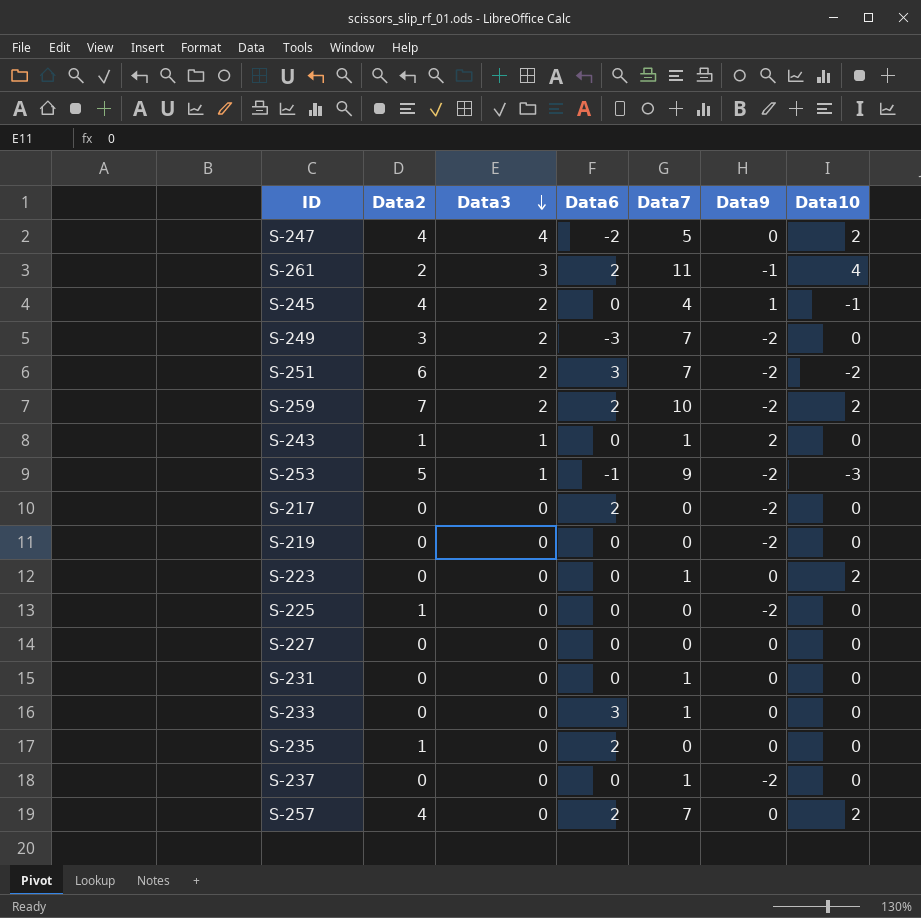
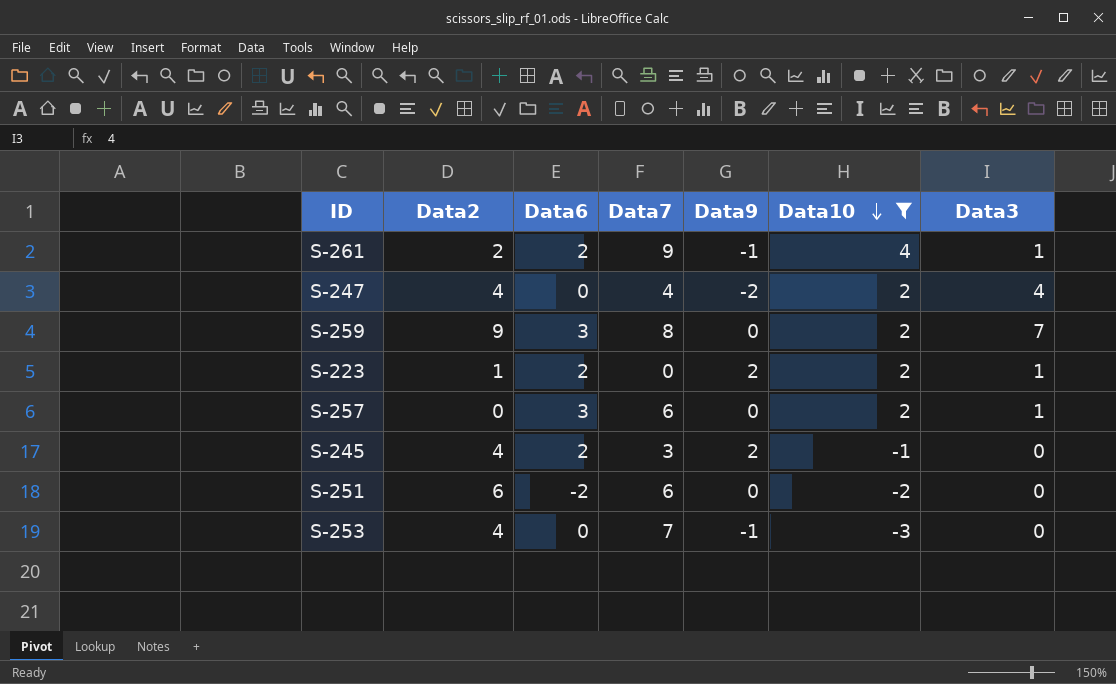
filter: none -> Data10 != 0
row order: Data3 descending -> Data10 descending
column Data3 | position: 3 -> 7
S-261 | Data7: 11 -> 9
S-261 | Data3: 3 -> 1
S-247 | Data6: -2 -> 0
S-247 | Data7: 5 -> 4
S-247 | Data9: 0 -> -2
S-259 | Data2: 7 -> 9
S-259 | Data6: 2 -> 3
S-259 | Data7: 10 -> 8
S-259 | Data9: -2 -> 0
S-259 | Data3: 2 -> 7
S-223 | Data2: 0 -> 1
S-223 | Data6: 0 -> 2
S-223 | Data7: 1 -> 0
S-223 | Data9: 0 -> 2
S-223 | Data3: 0 -> 1
S-257 | Data2: 4 -> 0
S-257 | Data6: 2 -> 3
S-257 | Data7: 7 -> 6
S-257 | Data3: 0 -> 1
S-245 | Data6: 0 -> 2
S-245 | Data7: 4 -> 3
S-245 | Data9: 1 -> 2
S-245 | Data3: 2 -> 0
S-251 | Data6: 3 -> -2
S-251 | Data7: 7 -> 6
S-251 | Data9: -2 -> 0
S-251 | Data3: 2 -> 0
S-253 | Data2: 5 -> 4
S-253 | Data6: -1 -> 0
S-253 | Data7: 9 -> 7
S-253 | Data9: -2 -> -1
S-253 | Data3: 1 -> 0

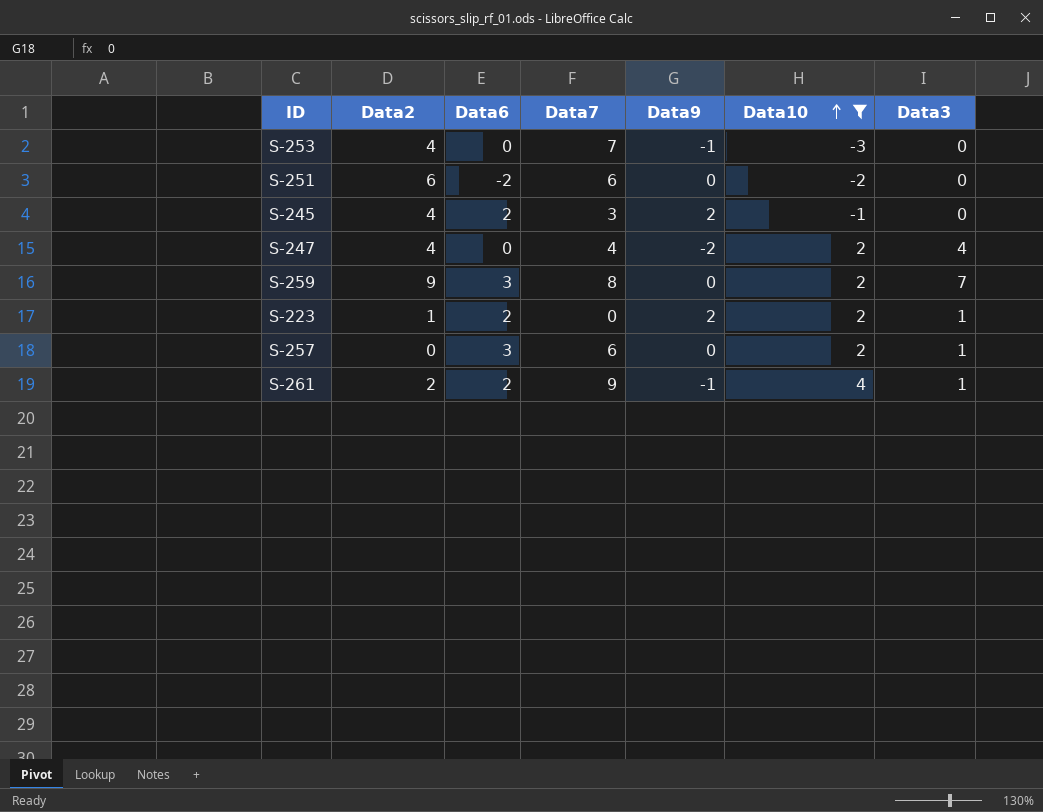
row order: Data10 descending -> Data10 ascending

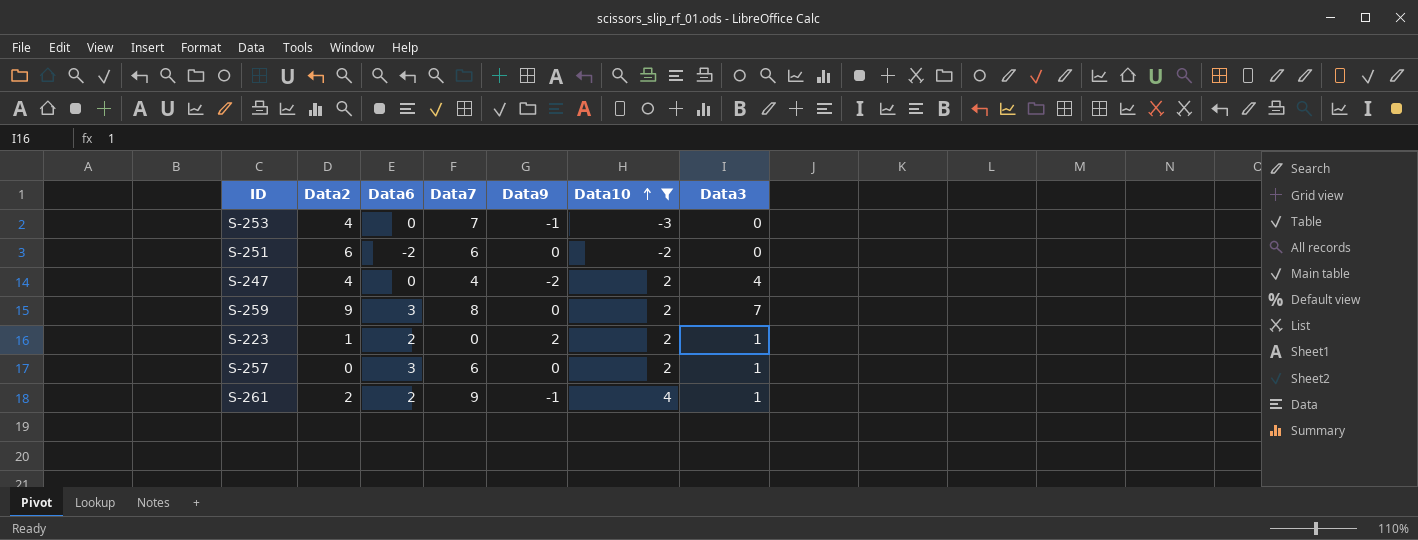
row S-245: 4 | 2 | 3 | 2 | -1 | 0 -> none

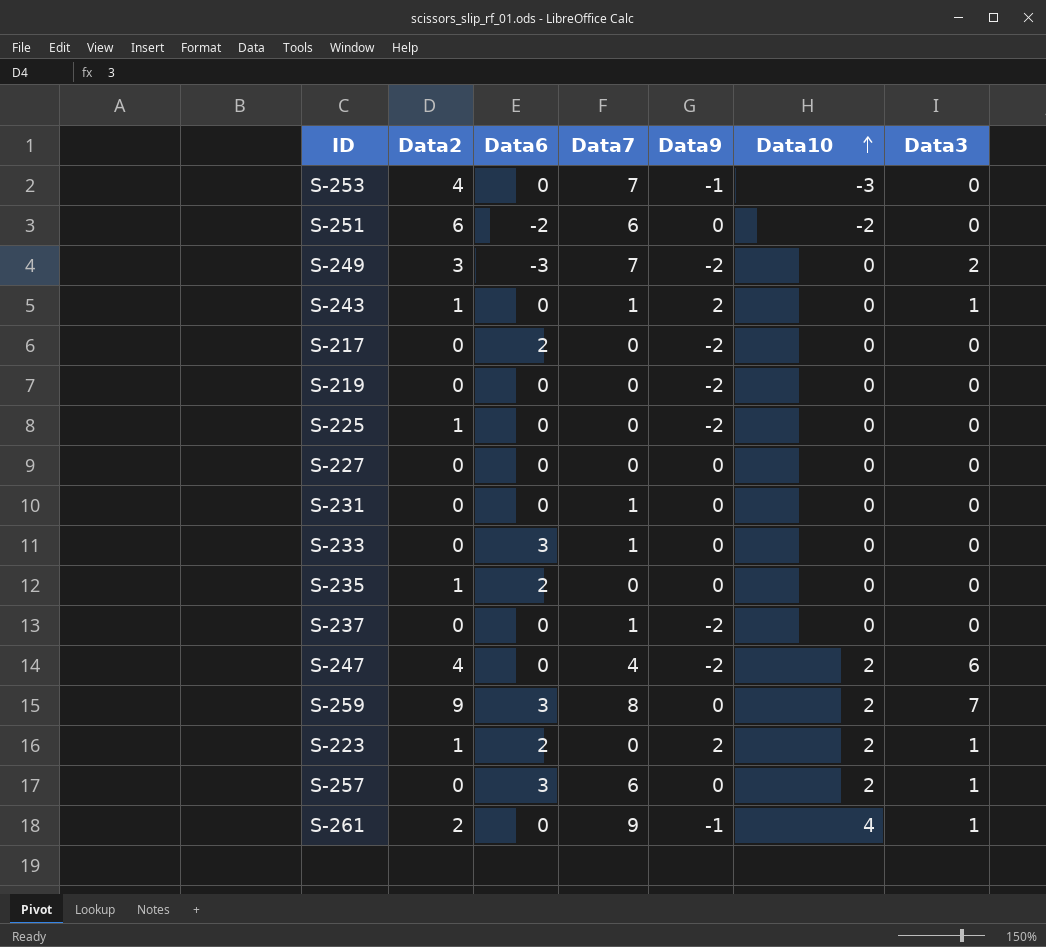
filter: Data10 != 0 -> none
S-247 | Data3: 4 -> 6
S-261 | Data6: 2 -> 0

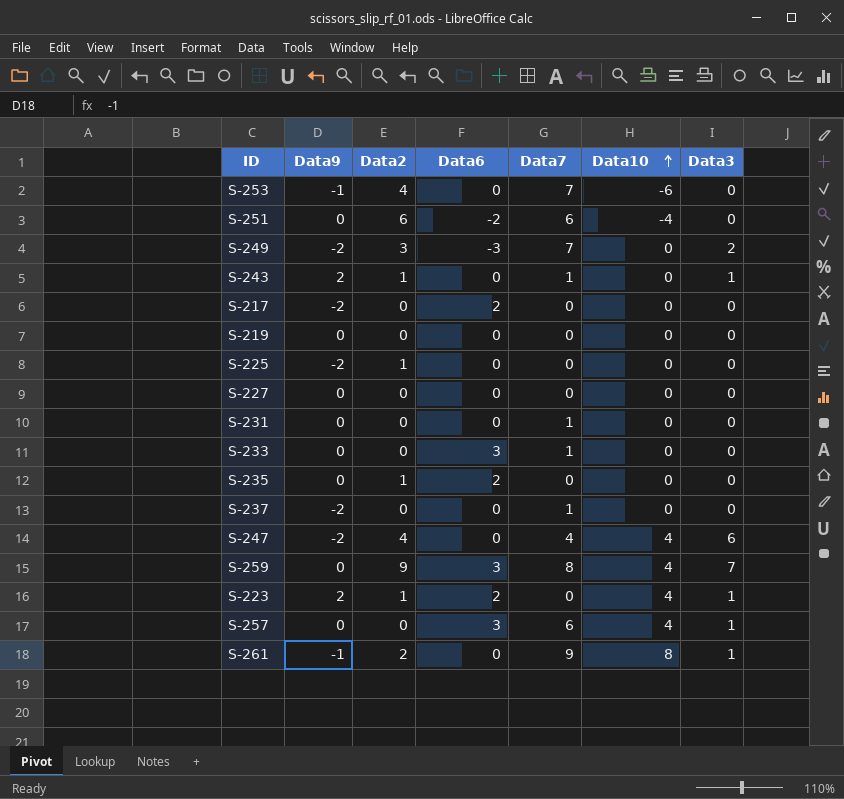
column Data9 | position: 5 -> 2
S-253 | Data10: -3 -> -6
S-251 | Data10: -2 -> -4
S-219 | Data9: -2 -> 0
S-247 | Data10: 2 -> 4
S-259 | Data10: 2 -> 4
S-223 | Data10: 2 -> 4
S-257 | Data10: 2 -> 4
S-261 | Data10: 4 -> 8

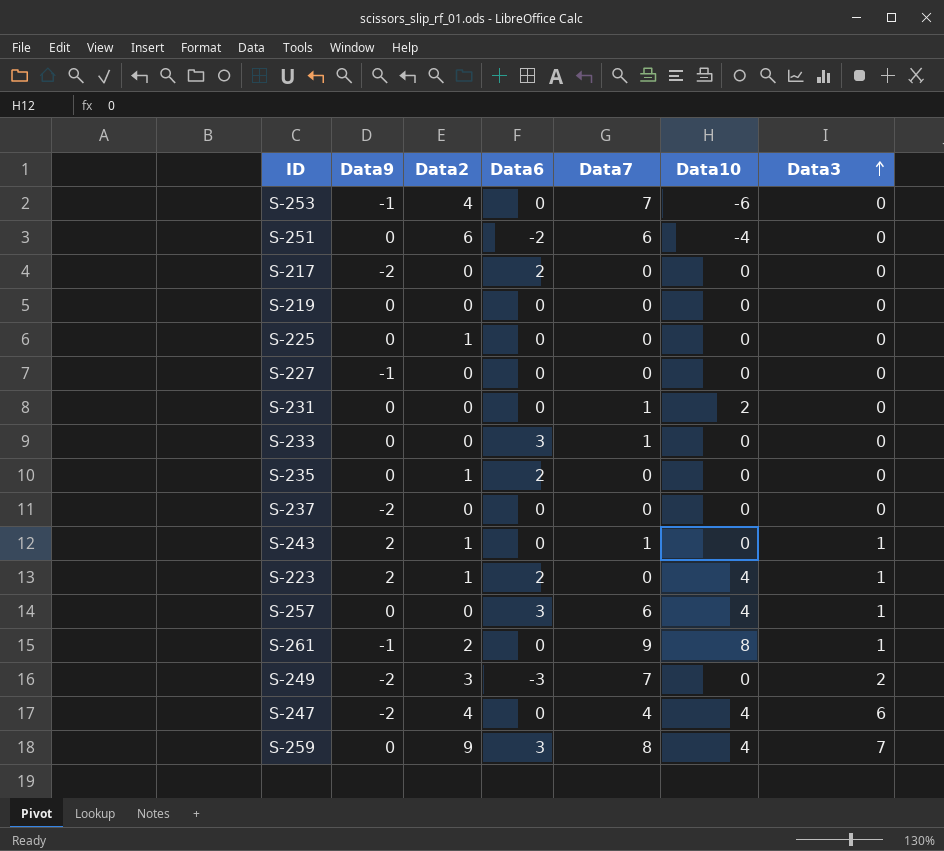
row order: Data10 ascending -> Data3 ascending
S-225 | Data9: -2 -> 0
S-227 | Data9: 0 -> -1
S-231 | Data10: 0 -> 2
S-237 | Data7: 1 -> 0

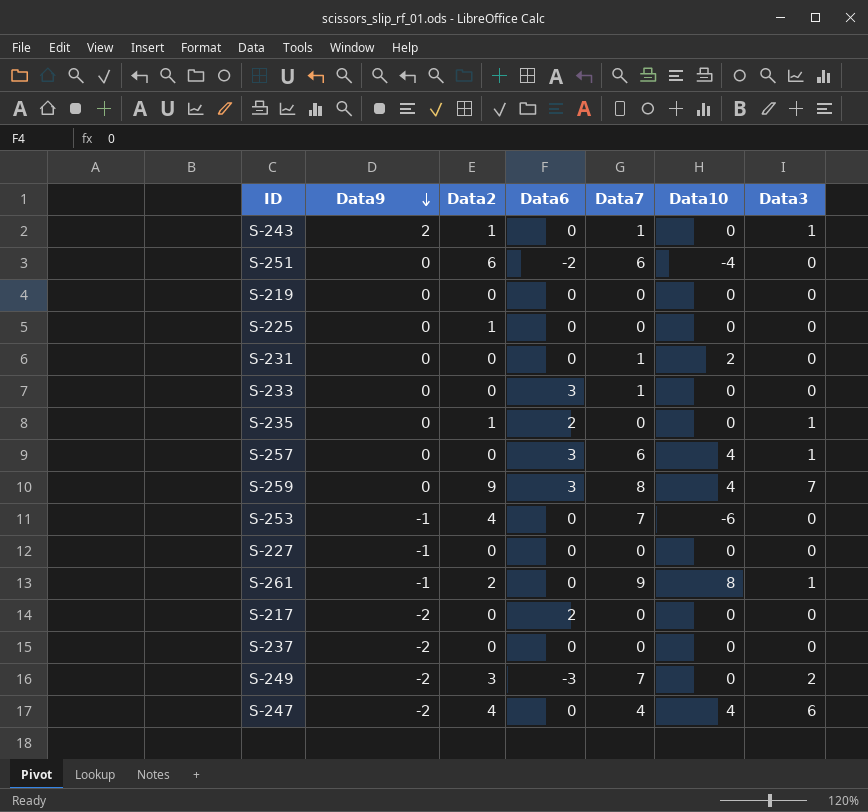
row order: Data3 ascending -> Data9 descending
row S-223: 2 | 1 | 2 | 0 | 4 | 1 -> none
S-235 | Data3: 0 -> 1

